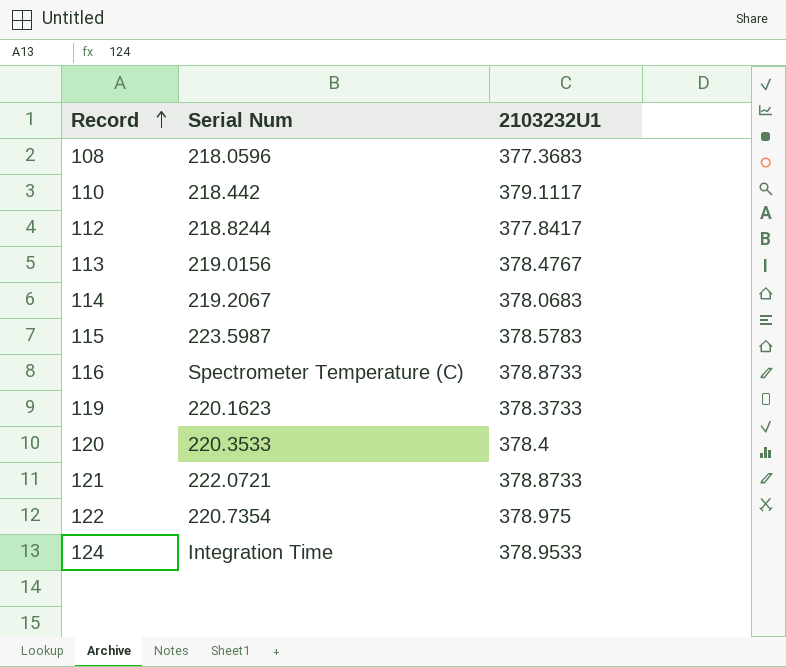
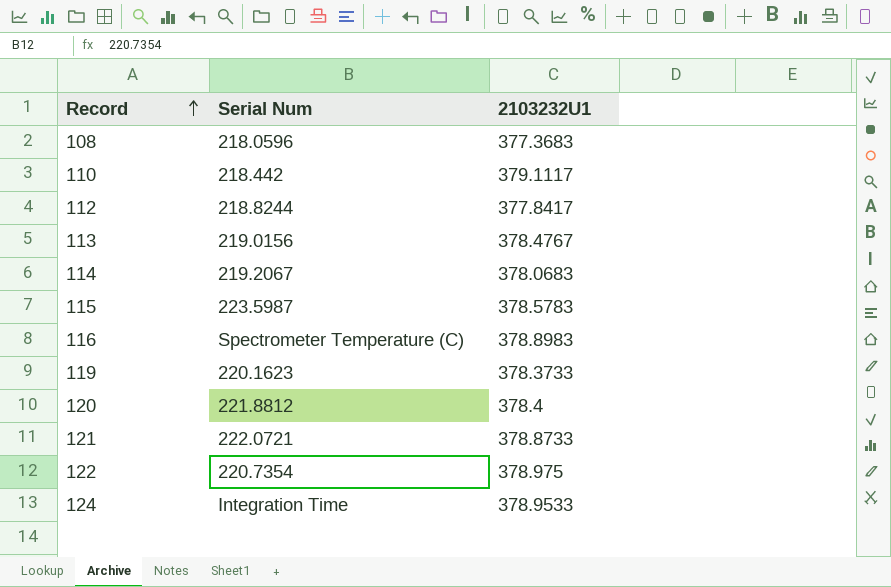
116 | 2103232U1: 378.8733 -> 378.8983
120 | Serial Num: 220.3533 -> 221.8812

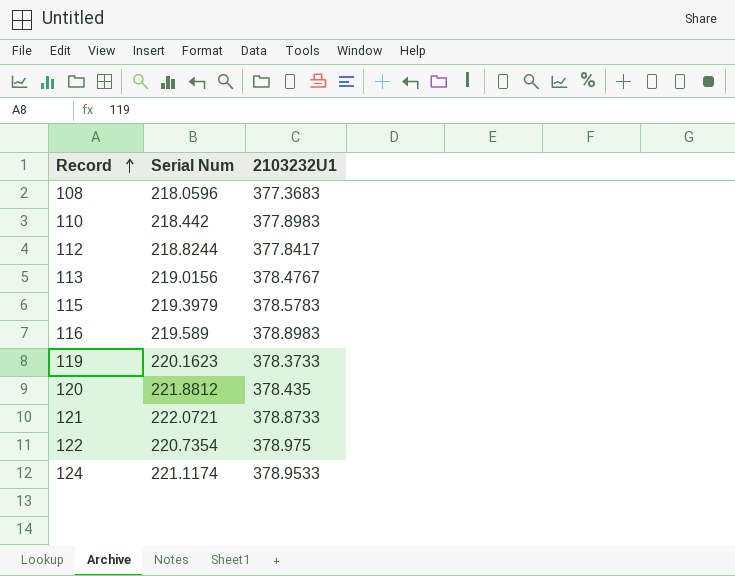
row 114: 219.2067 | 378.0683 -> none
110 | 2103232U1: 379.1117 -> 377.8983
115 | Serial Num: 223.5987 -> 219.3979
116 | Serial Num: Spectrometer Temperature (C) -> 219.589
120 | 2103232U1: 378.4 -> 378.435
124 | Serial Num: Integration Time -> 221.1174

